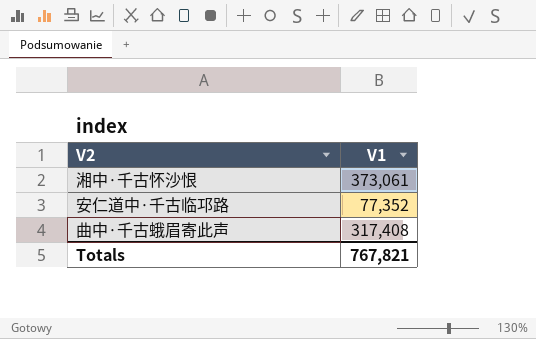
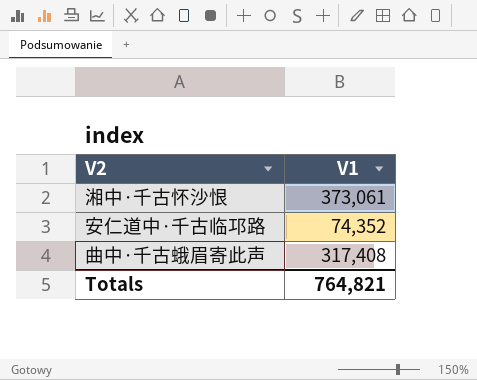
安仁道中·千古临邛路 | V1: 77,352 -> 74,352
Totals | V1: 767,821 -> 764,821

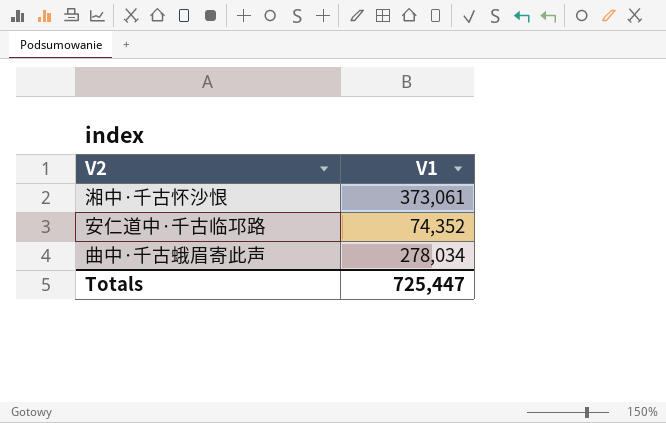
曲中·千古蛾眉寄此声 | V1: 317,408 -> 278,034
Totals | V1: 764,821 -> 725,447

